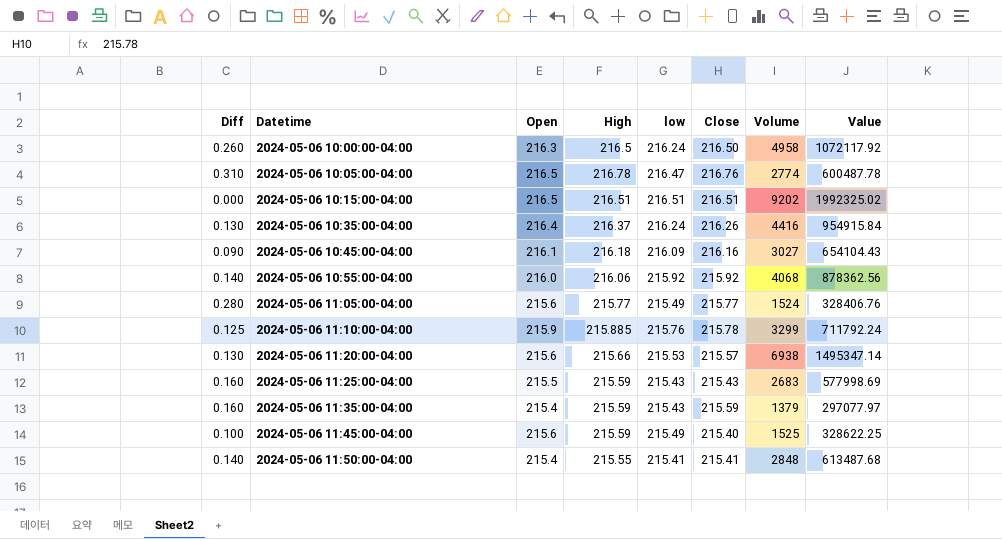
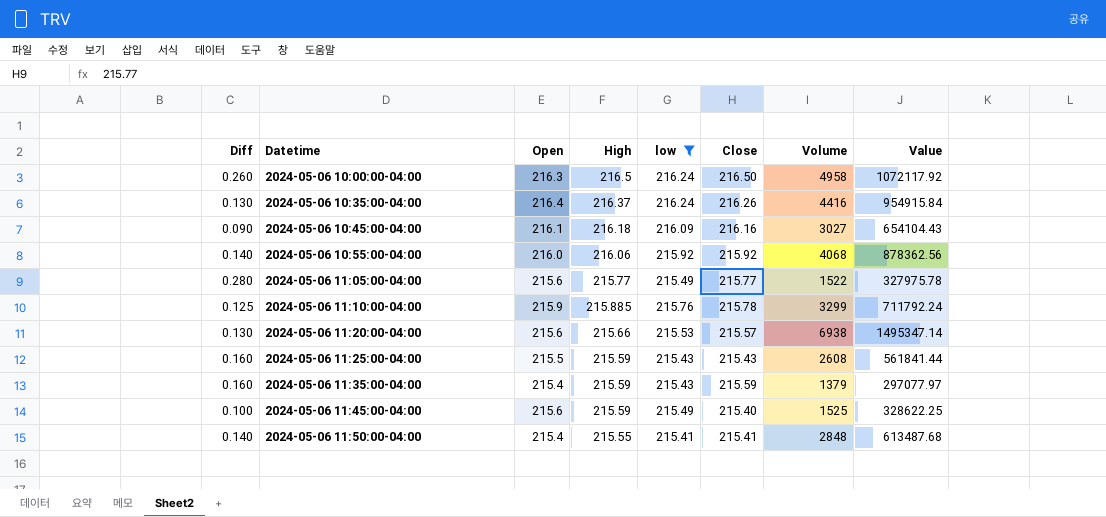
filter: none -> low <= 216.24
2024-05-06 11:05:00-04:00 | Volume: 1524 -> 1522
2024-05-06 11:05:00-04:00 | Value: 328406.76 -> 327975.78
2024-05-06 11:25:00-04:00 | Volume: 2683 -> 2608
2024-05-06 11:25:00-04:00 | Value: 577998.69 -> 561841.44

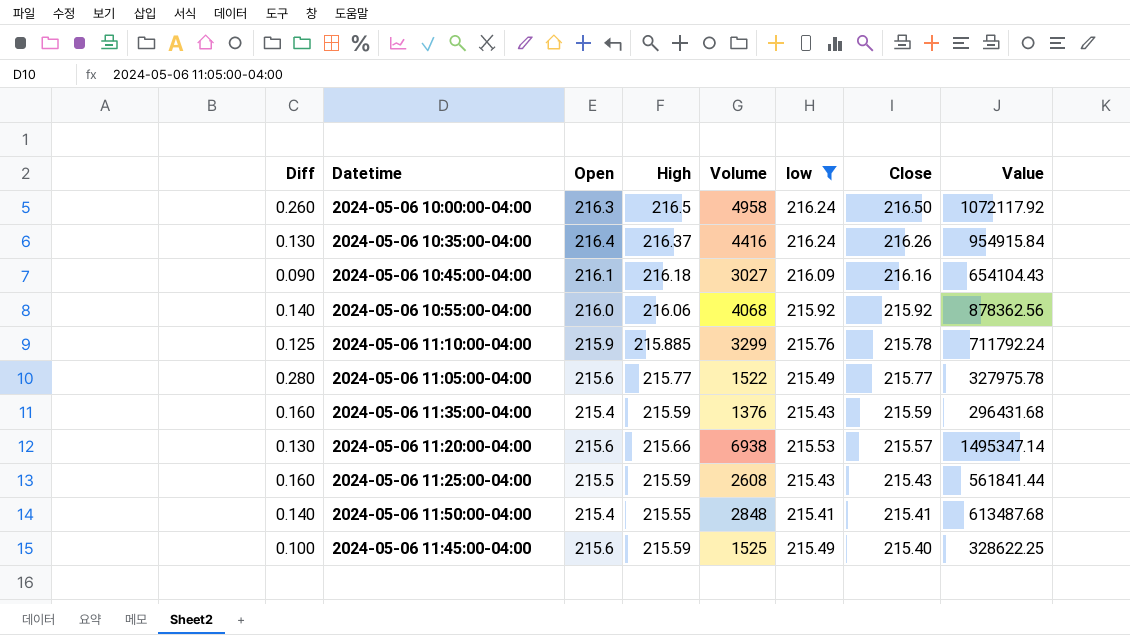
row order: Datetime ascending -> Close descending
column Volume | position: 7 -> 5
2024-05-06 11:35:00-04:00 | Volume: 1379 -> 1376
2024-05-06 11:35:00-04:00 | Value: 297077.97 -> 296431.68

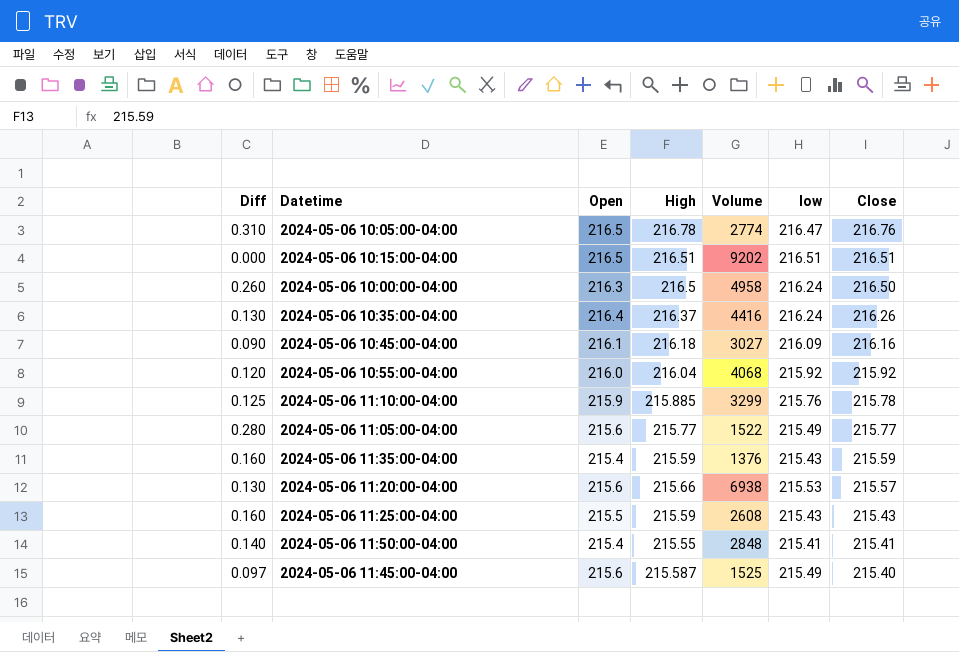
filter: low <= 216.24 -> none
column Value | formula: [Volume] * [low] -> none
2024-05-06 10:55:00-04:00 | Diff: 0.140 -> 0.120
2024-05-06 10:55:00-04:00 | High: 216.06 -> 216.04
2024-05-06 11:45:00-04:00 | Diff: 0.100 -> 0.097
2024-05-06 11:45:00-04:00 | High: 215.59 -> 215.587

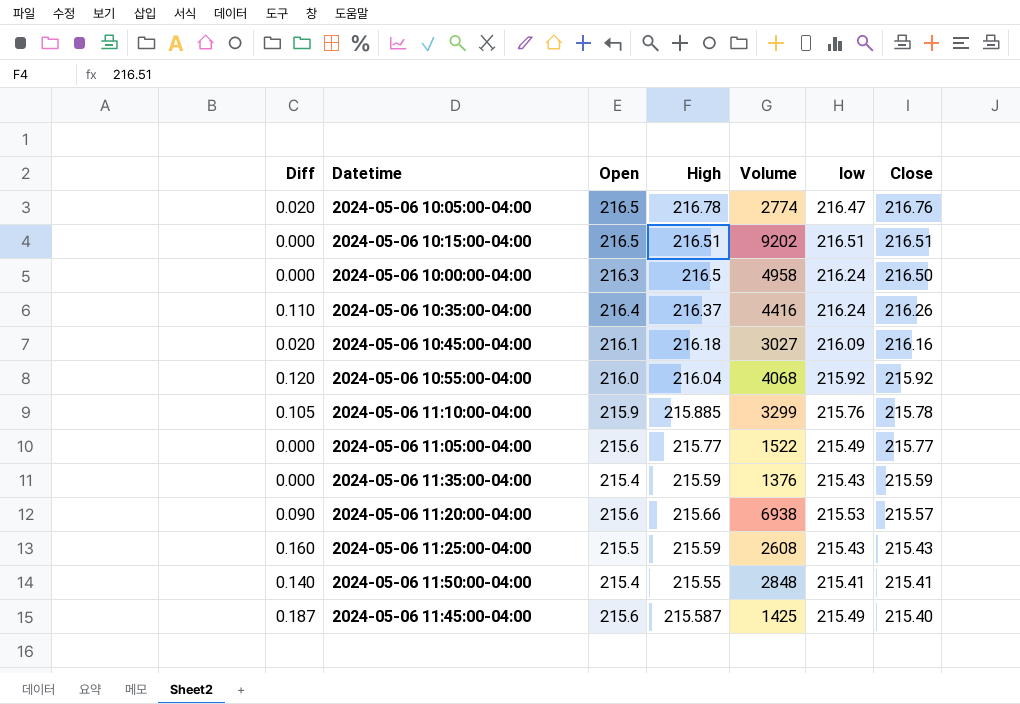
column Diff | formula: [High] - [low] -> [High] - [Close]
2024-05-06 11:45:00-04:00 | Volume: 1525 -> 1425

